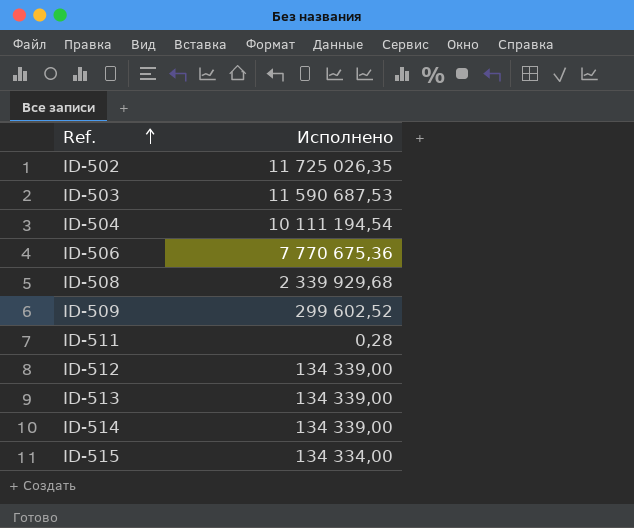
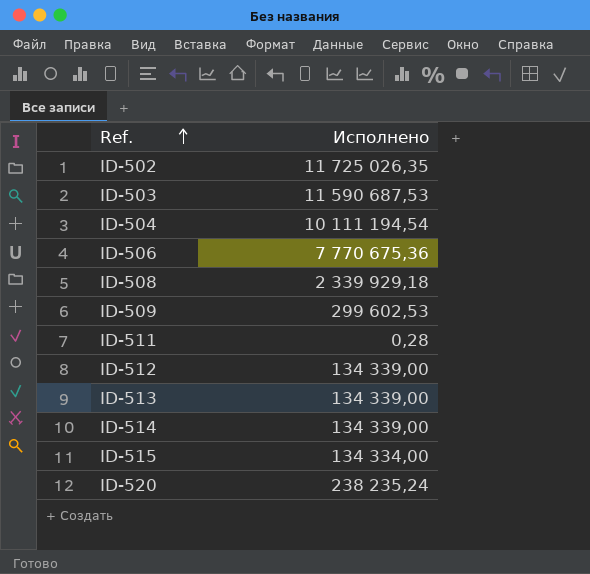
ID-508 | Исполнено: 2 339 929,68 -> 2 339 929,18
ID-509 | Исполнено: 299 602,52 -> 299 602,53
row ID-520: none -> 238 235,24

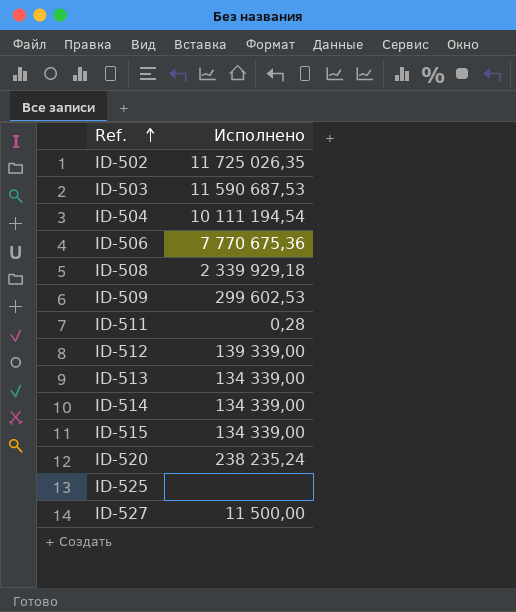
ID-512 | Исполнено: 134 339,00 -> 139 339,00
ID-515 | Исполнено: 134 334,00 -> 134 339,00
row ID-525: none -> none
row ID-527: none -> 11 500,00

